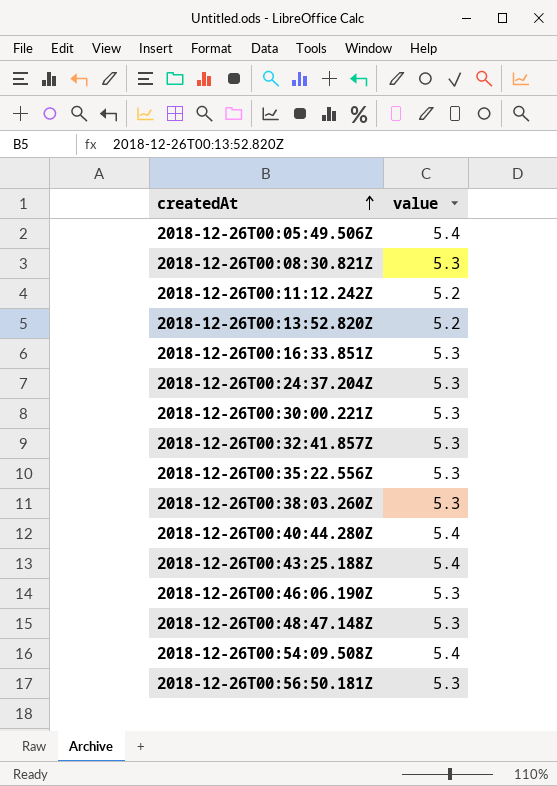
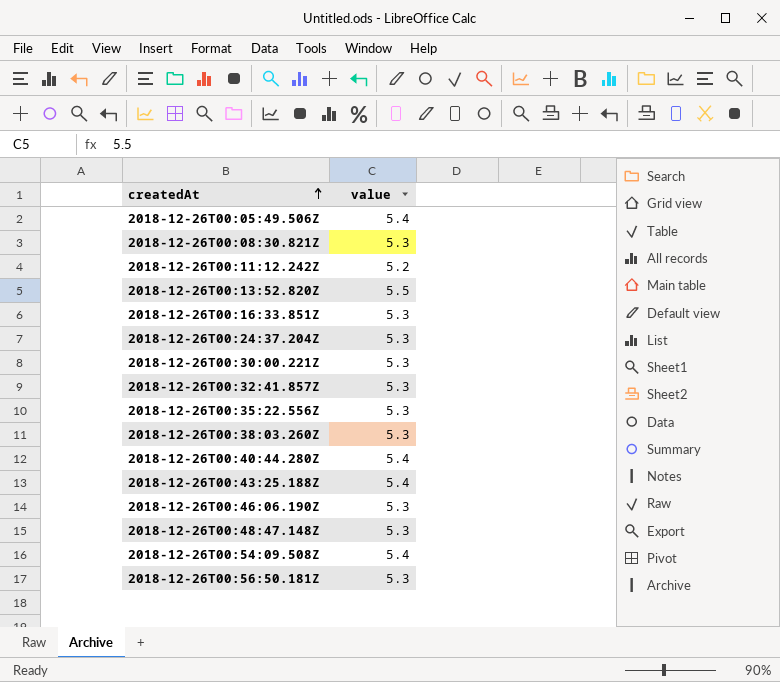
2018-12-26T00:13:52.820Z | value: 5.2 -> 5.5

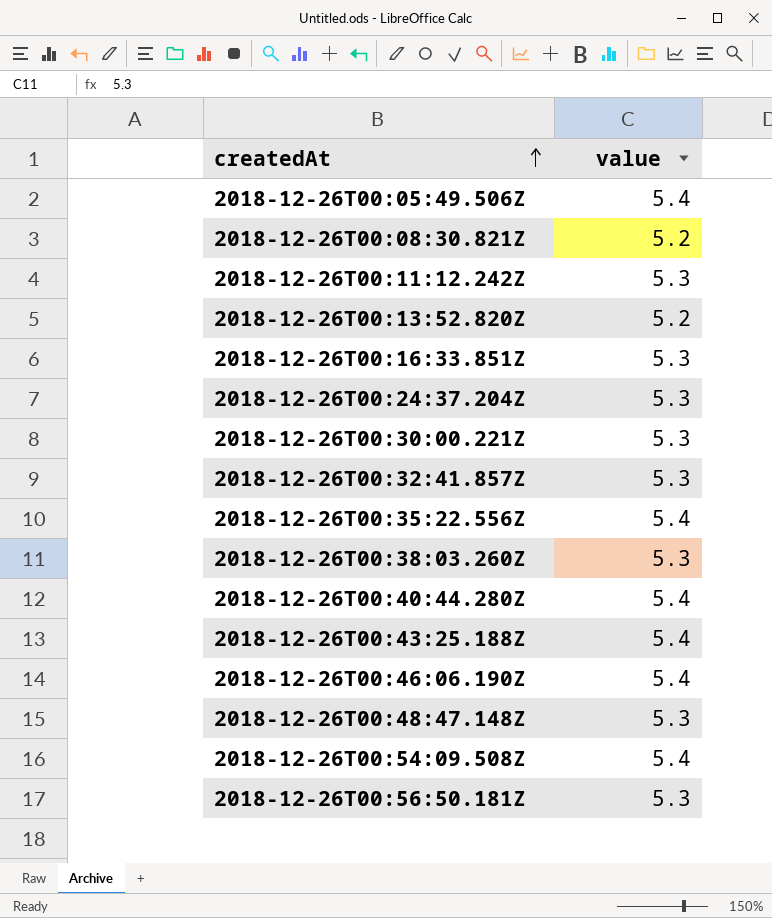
2018-12-26T00:08:30.821Z | value: 5.3 -> 5.2
2018-12-26T00:11:12.242Z | value: 5.2 -> 5.3
2018-12-26T00:13:52.820Z | value: 5.5 -> 5.2
2018-12-26T00:35:22.556Z | value: 5.3 -> 5.4
2018-12-26T00:46:06.190Z | value: 5.3 -> 5.4

